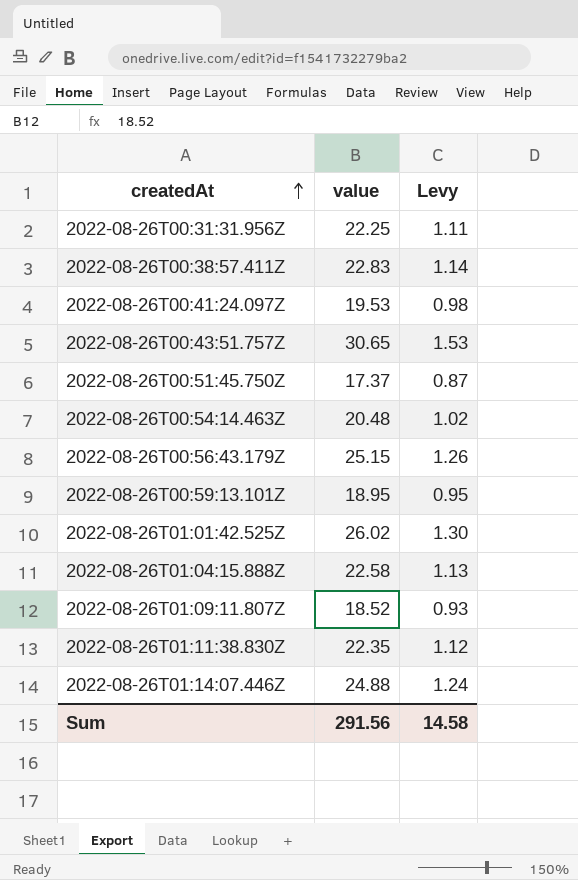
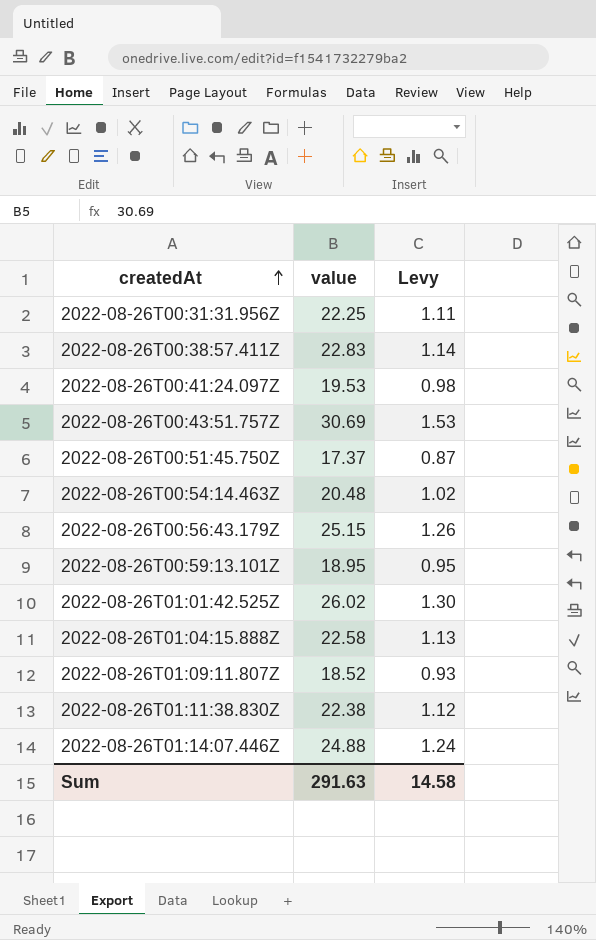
2022-08-26T00:43:51.757Z | value: 30.65 -> 30.69
2022-08-26T01:11:38.830Z | value: 22.35 -> 22.38
Sum | value: 291.56 -> 291.63

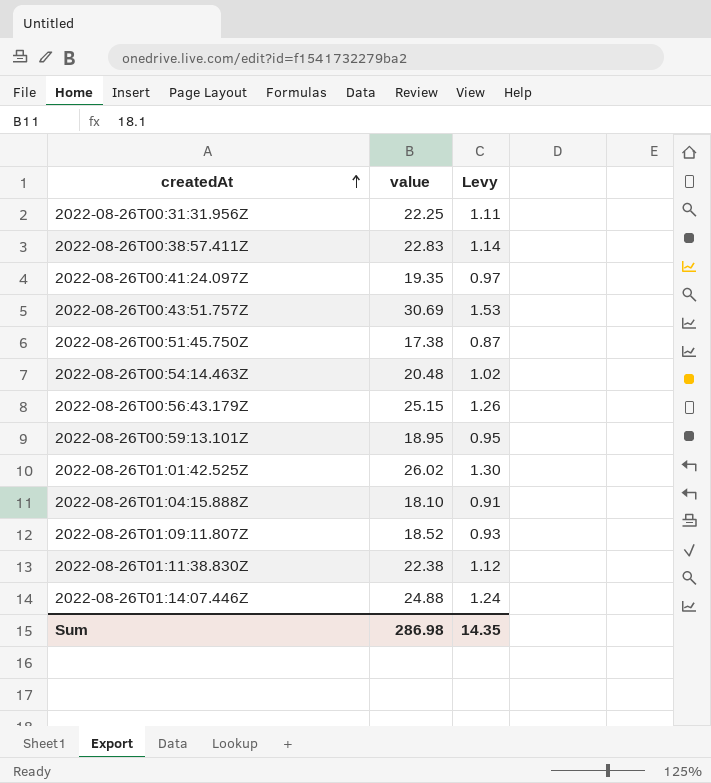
2022-08-26T00:41:24.097Z | value: 19.53 -> 19.35
2022-08-26T00:41:24.097Z | Levy: 0.98 -> 0.97
2022-08-26T00:51:45.750Z | value: 17.37 -> 17.38
2022-08-26T01:04:15.888Z | value: 22.58 -> 18.10
2022-08-26T01:04:15.888Z | Levy: 1.13 -> 0.91
Sum | value: 291.63 -> 286.98
Sum | Levy: 14.58 -> 14.35

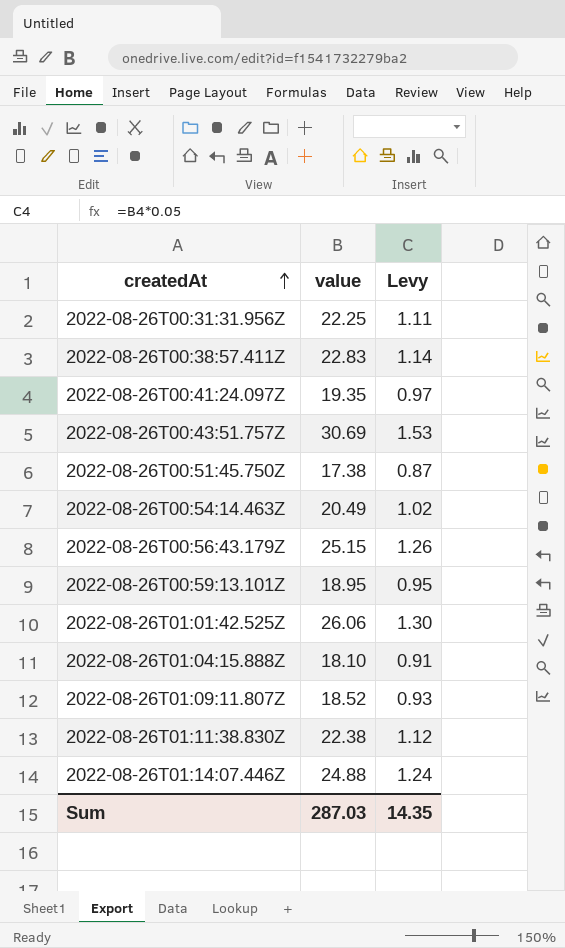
2022-08-26T00:54:14.463Z | value: 20.48 -> 20.49
2022-08-26T01:01:42.525Z | value: 26.02 -> 26.06
Sum | value: 286.98 -> 287.03

